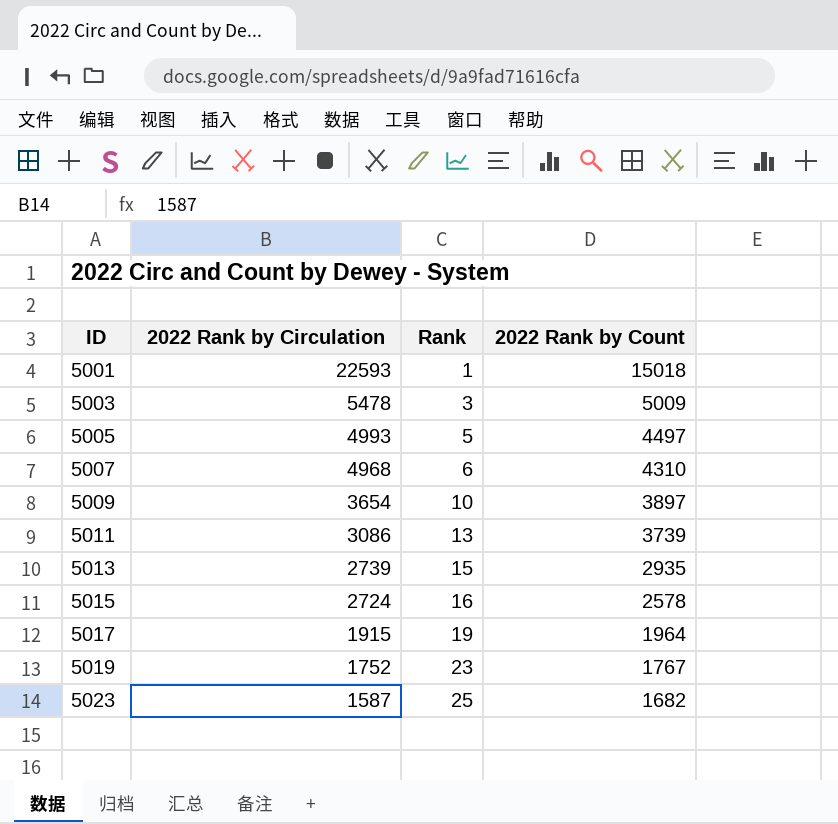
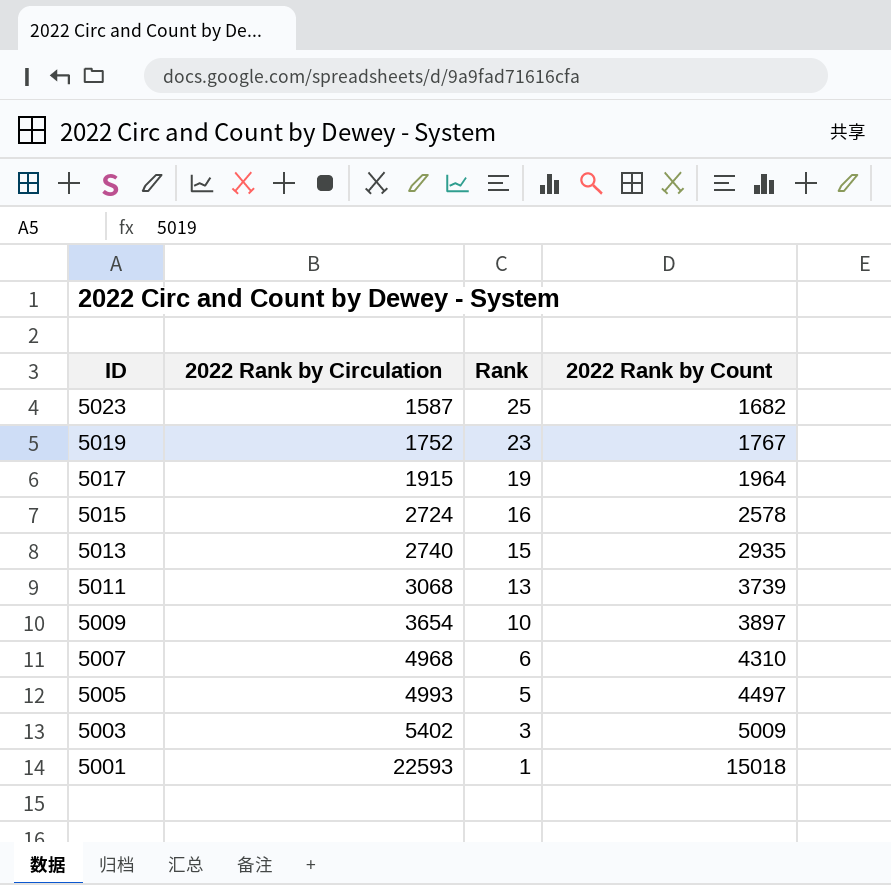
row order: ID ascending -> ID descending
5013 | 2022 Rank by Circulation: 2739 -> 2740
5011 | 2022 Rank by Circulation: 3086 -> 3068
5003 | 2022 Rank by Circulation: 5478 -> 5402

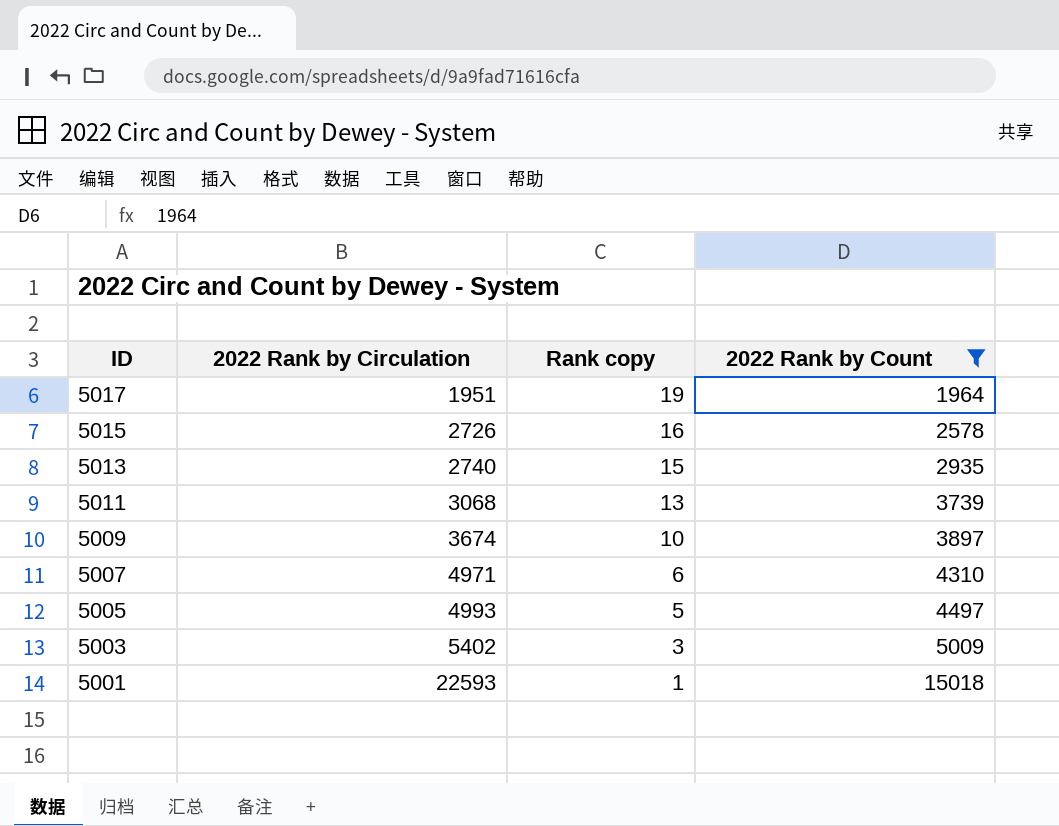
filter: none -> 2022 Rank by Count >= 1964
column name: Rank -> Rank copy
5017 | 2022 Rank by Circulation: 1915 -> 1951
5015 | 2022 Rank by Circulation: 2724 -> 2726
5009 | 2022 Rank by Circulation: 3654 -> 3674
5007 | 2022 Rank by Circulation: 4968 -> 4971

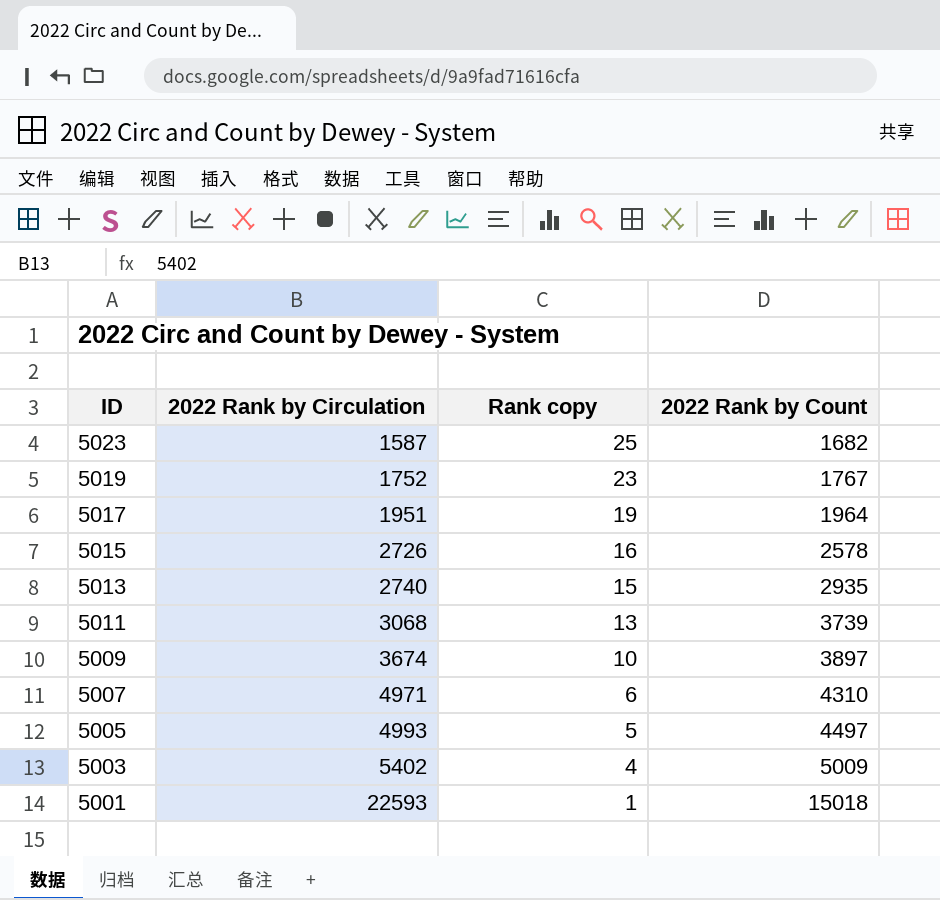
filter: 2022 Rank by Count >= 1964 -> none
5003 | Rank copy: 3 -> 4

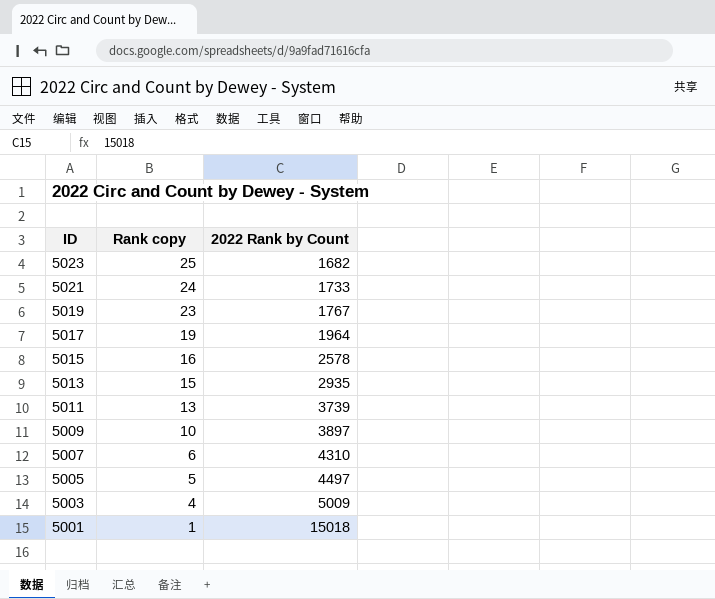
column 2022 Rank by Circulation | position: 2 -> none
row 5021: none -> 24 | 1733

